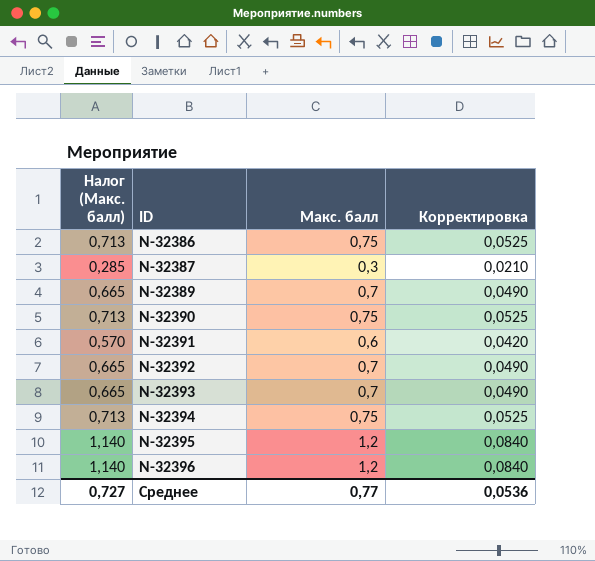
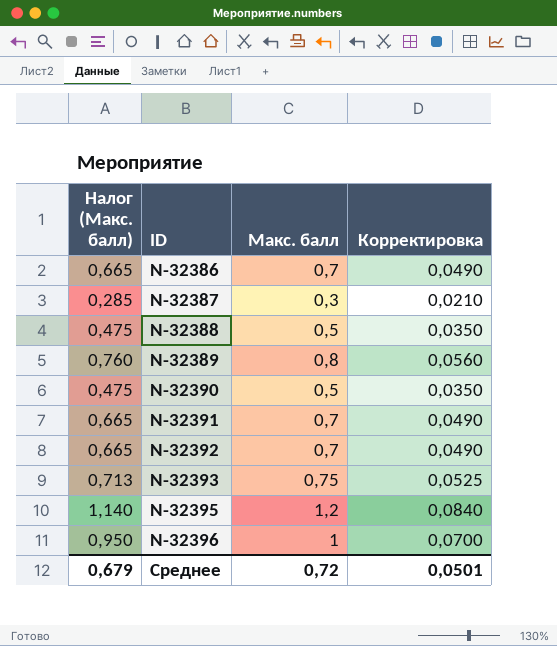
row N-32394: 0,713 | 0,75 | 0,0525 -> none
N-32386 | Налог (Макс. балл): 0,713 -> 0,665
N-32386 | Макс. балл: 0,75 -> 0,7
N-32386 | Корректировка: 0,0525 -> 0,0490
row N-32388: none -> 0,475 | 0,5 | 0,0350
N-32389 | Налог (Макс. балл): 0,665 -> 0,760
N-32389 | Макс. балл: 0,7 -> 0,8
N-32389 | Корректировка: 0,0490 -> 0,0560
N-32390 | Налог (Макс. балл): 0,713 -> 0,475
N-32390 | Макс. балл: 0,75 -> 0,5
N-32390 | Корректировка: 0,0525 -> 0,0350
N-32391 | Налог (Макс. балл): 0,570 -> 0,665
N-32391 | Макс. балл: 0,6 -> 0,7
N-32391 | Корректировка: 0,0420 -> 0,0490
N-32393 | Налог (Макс. балл): 0,665 -> 0,713
N-32393 | Макс. балл: 0,7 -> 0,75
N-32393 | Корректировка: 0,0490 -> 0,0525
N-32396 | Налог (Макс. балл): 1,140 -> 0,950
N-32396 | Макс. балл: 1,2 -> 1
N-32396 | Корректировка: 0,0840 -> 0,0700
Среднее | Налог (Макс. балл): 0,727 -> 0,679
Среднее | Макс. балл: 0,77 -> 0,72
Среднее | Корректировка: 0,0536 -> 0,0501

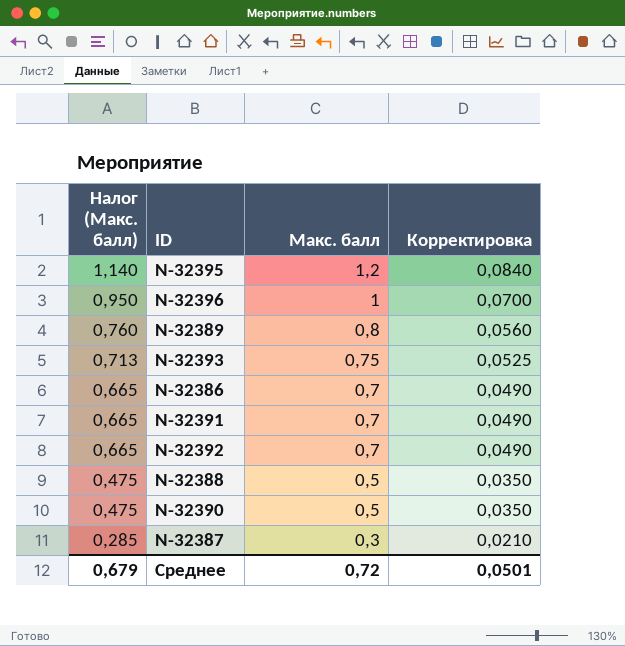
row order: ID ascending -> Налог (Макс. балл) descending

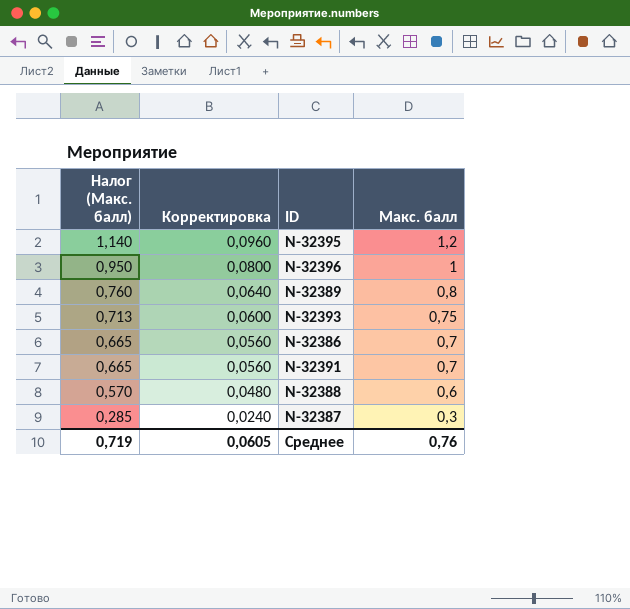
column Корректировка | formula: [Макс. балл] * 0,07 -> [Макс. балл] * 0,08
column Корректировка | position: 4 -> 2
row N-32392: 0,665 | 0,7 | 0,0490 -> none
row N-32390: 0,475 | 0,5 | 0,0350 -> none
N-32388 | Налог (Макс. балл): 0,475 -> 0,570
N-32388 | Макс. балл: 0,5 -> 0,6
Среднее | Налог (Макс. балл): 0,679 -> 0,719
Среднее | Корректировка: 0,0501 -> 0,0605
Среднее | Макс. балл: 0,72 -> 0,76

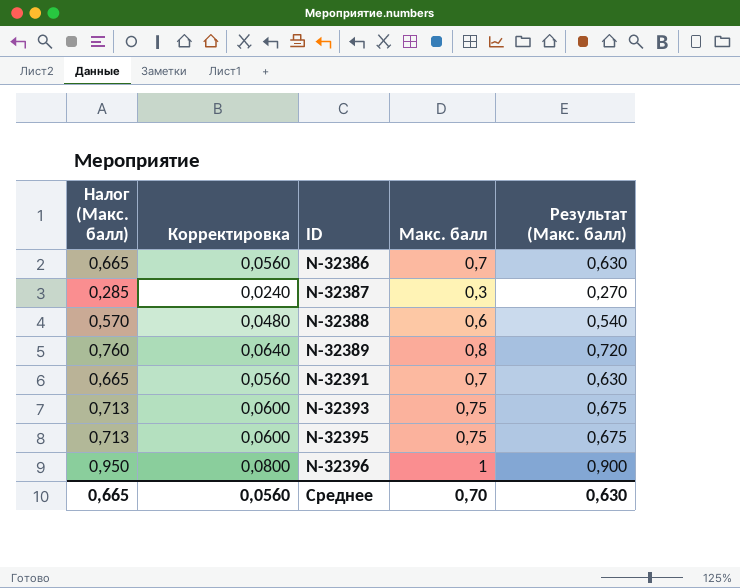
row order: Налог (Макс. балл) descending -> ID ascending
column Результат (Макс. балл) | formula: none -> [Макс. балл] * 0,9
N-32395 | Налог (Макс. балл): 1,140 -> 0,713
N-32395 | Корректировка: 0,0960 -> 0,0600
N-32395 | Макс. балл: 1,2 -> 0,75
Среднее | Налог (Макс. балл): 0,719 -> 0,665
Среднее | Корректировка: 0,0605 -> 0,0560
Среднее | Макс. балл: 0,76 -> 0,70

